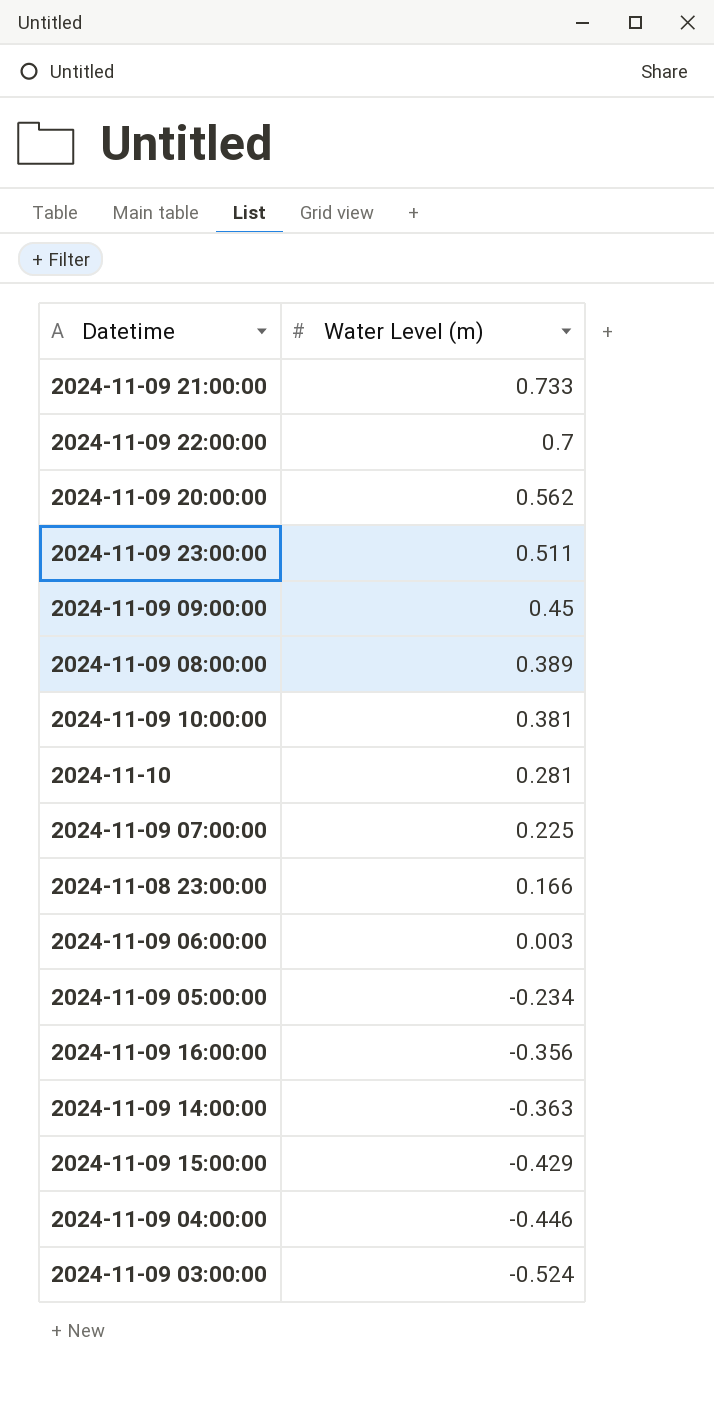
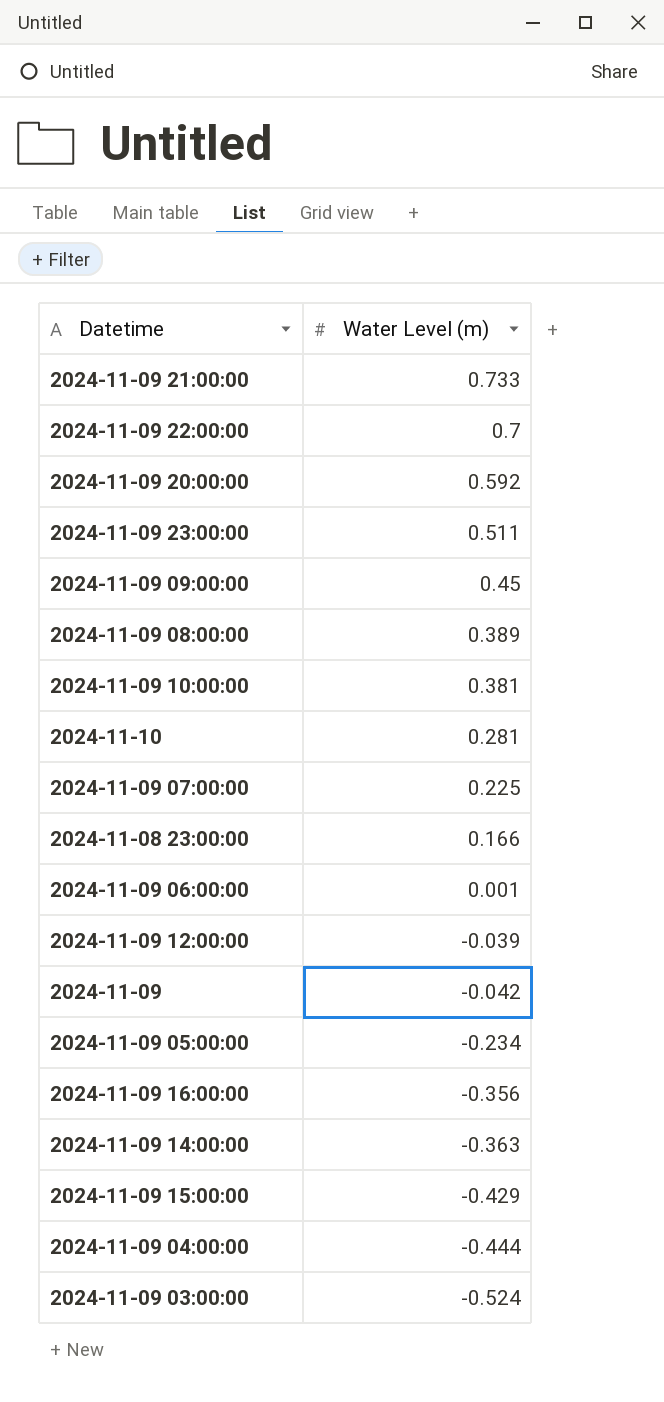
2024-11-09 20:00:00 | Water Level (m): 0.562 -> 0.592
2024-11-09 06:00:00 | Water Level (m): 0.003 -> 0.001
row 2024-11-09 12:00:00: none -> -0.039
row 2024-11-09: none -> -0.042
2024-11-09 04:00:00 | Water Level (m): -0.446 -> -0.444

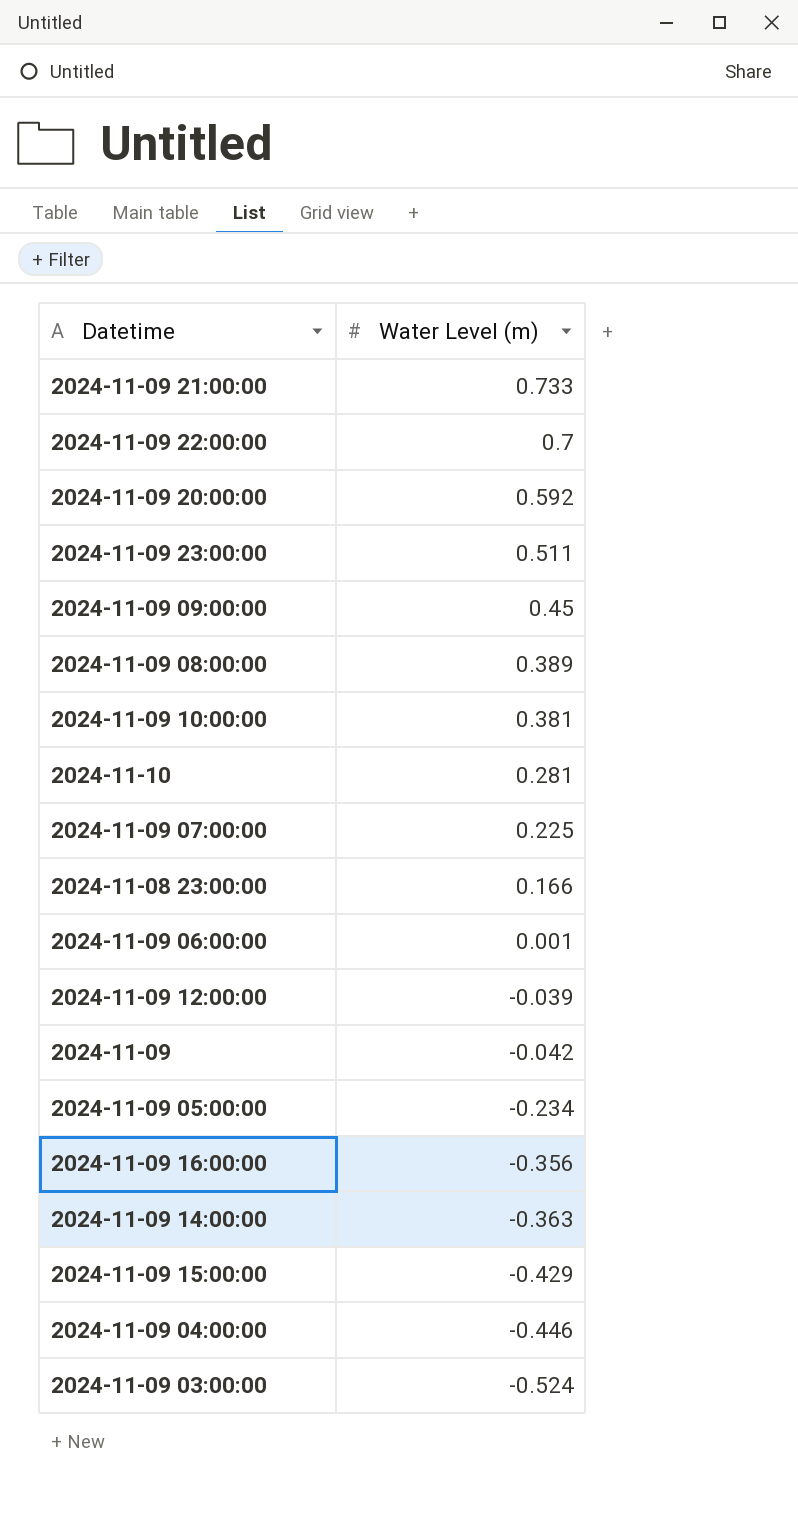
2024-11-09 04:00:00 | Water Level (m): -0.444 -> -0.446

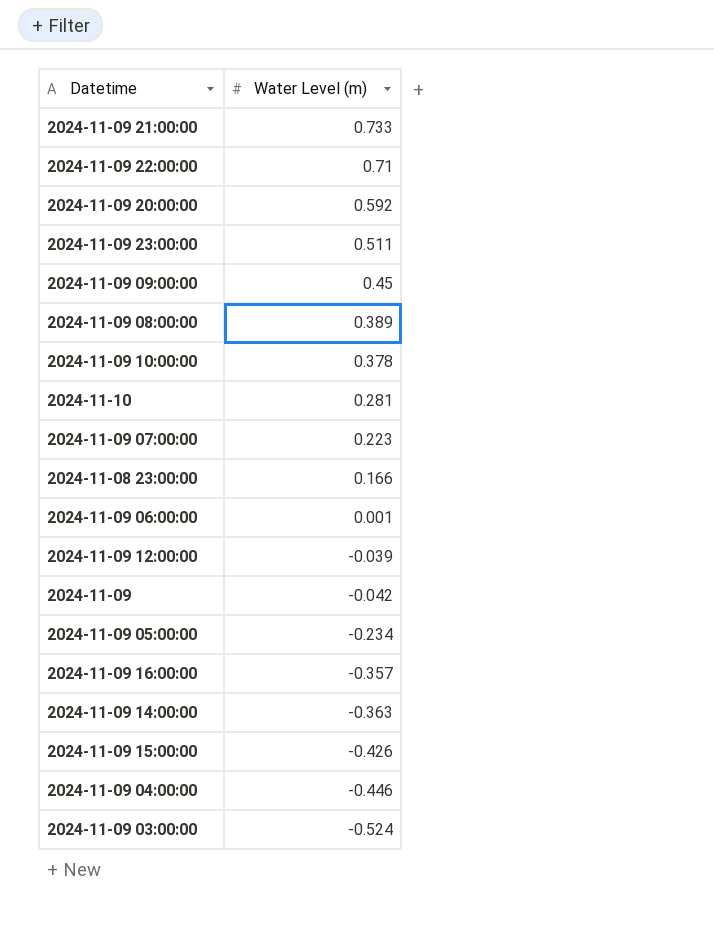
2024-11-09 22:00:00 | Water Level (m): 0.7 -> 0.71
2024-11-09 10:00:00 | Water Level (m): 0.381 -> 0.378
2024-11-09 07:00:00 | Water Level (m): 0.225 -> 0.223
2024-11-09 16:00:00 | Water Level (m): -0.356 -> -0.357
2024-11-09 15:00:00 | Water Level (m): -0.429 -> -0.426

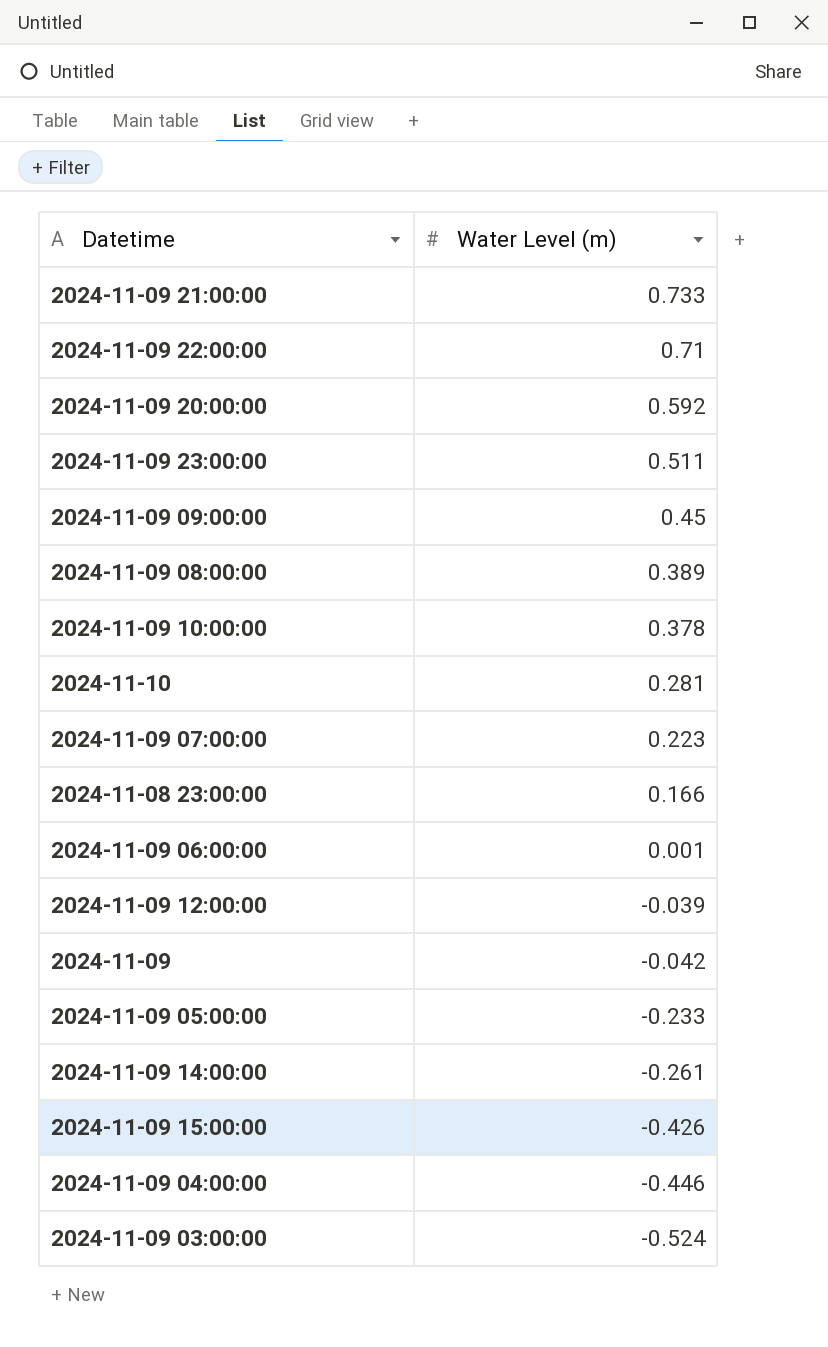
row 2024-11-09 16:00:00: -0.357 -> none
2024-11-09 05:00:00 | Water Level (m): -0.234 -> -0.233
2024-11-09 14:00:00 | Water Level (m): -0.363 -> -0.261

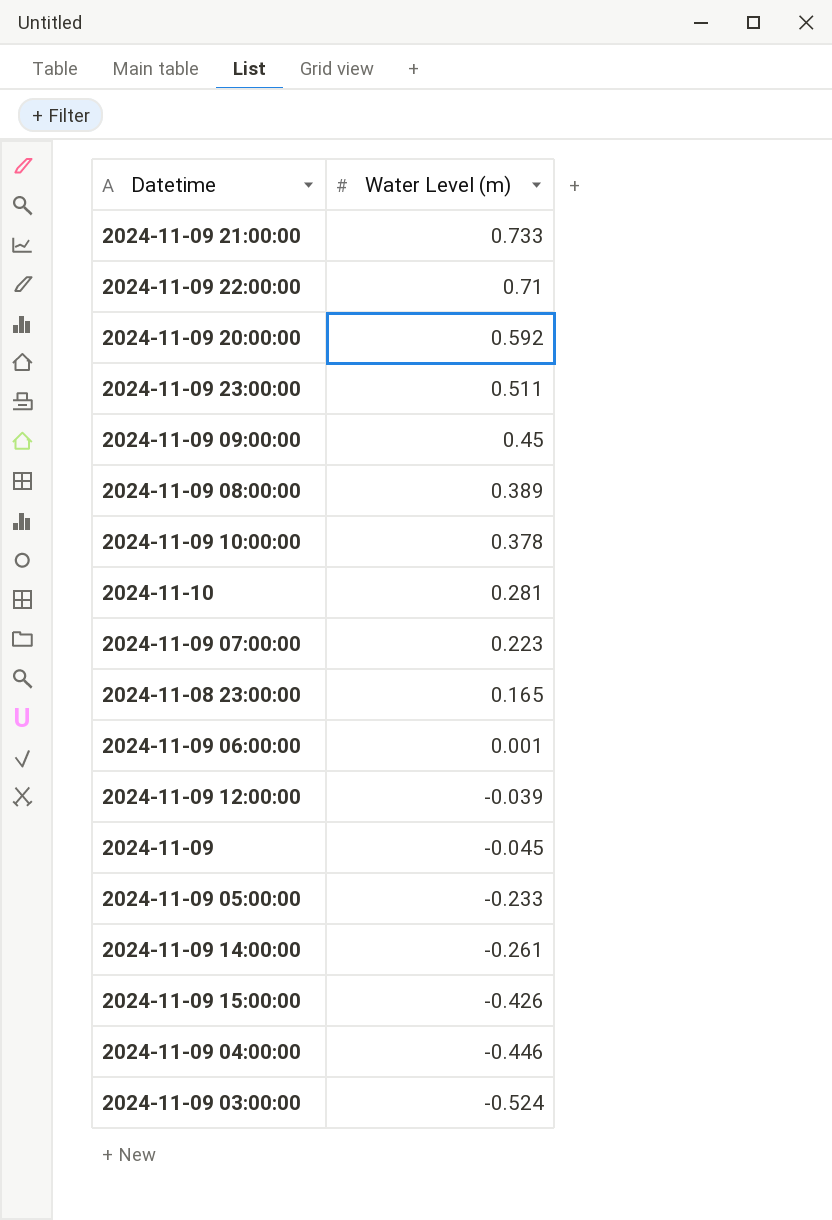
2024-11-08 23:00:00 | Water Level (m): 0.166 -> 0.165
2024-11-09 | Water Level (m): -0.042 -> -0.045

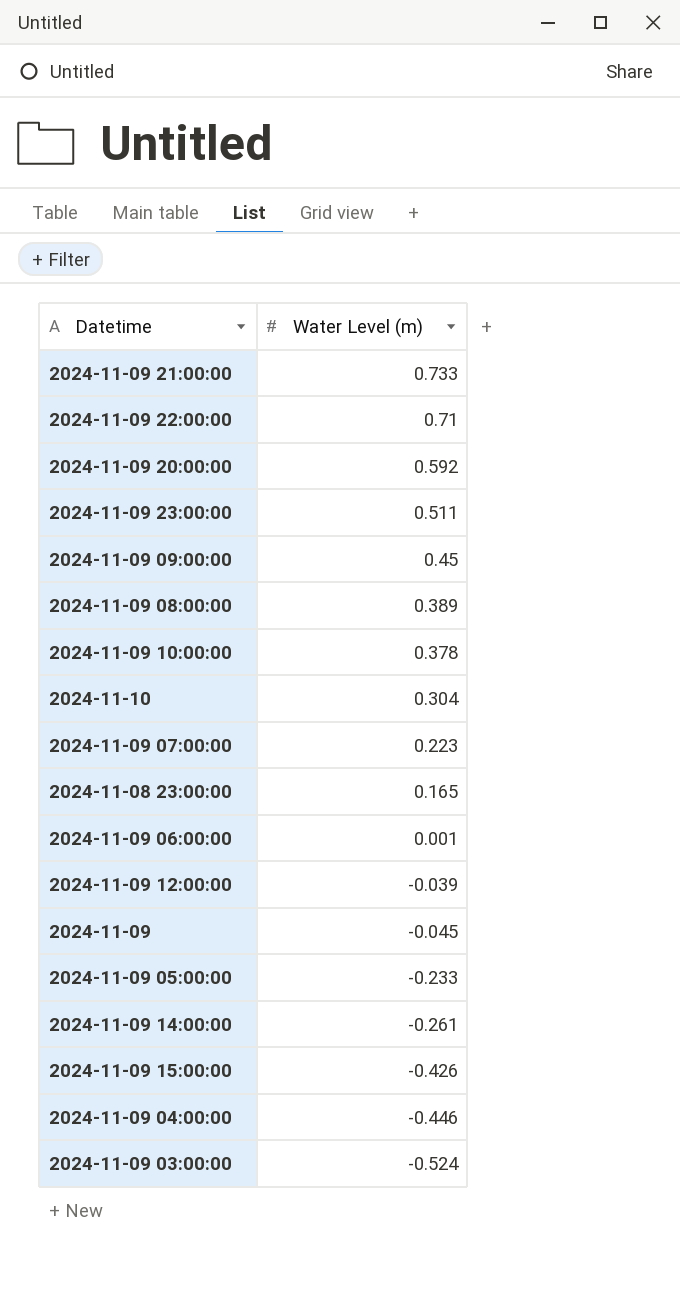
2024-11-10 | Water Level (m): 0.281 -> 0.304

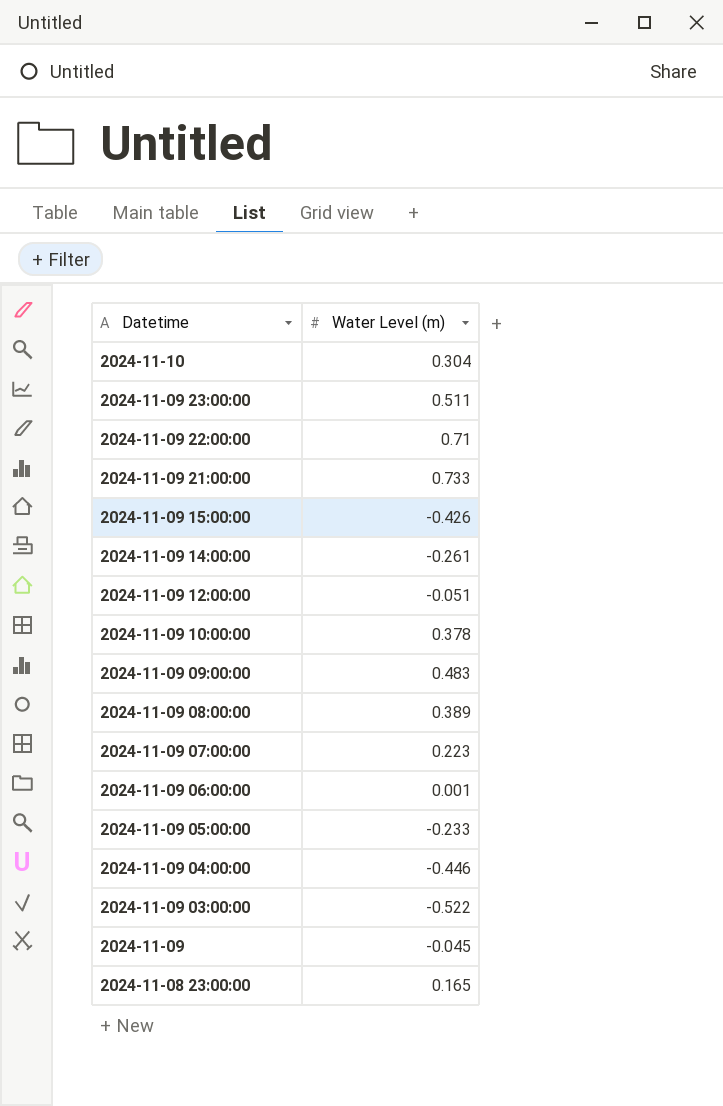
row order: Water Level (m) descending -> Datetime descending
row 2024-11-09 20:00:00: 0.592 -> none
2024-11-09 12:00:00 | Water Level (m): -0.039 -> -0.051
2024-11-09 09:00:00 | Water Level (m): 0.45 -> 0.483
2024-11-09 03:00:00 | Water Level (m): -0.524 -> -0.522

